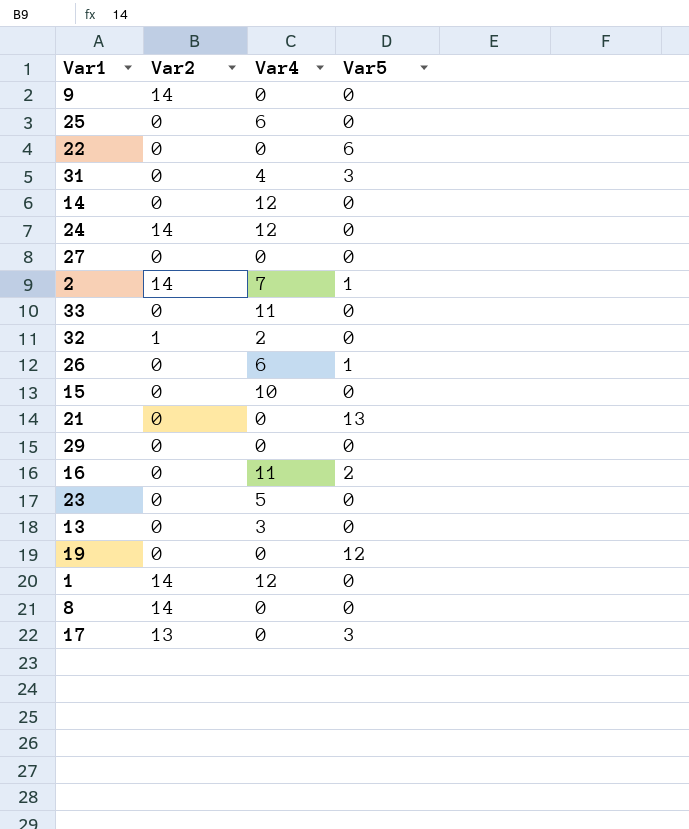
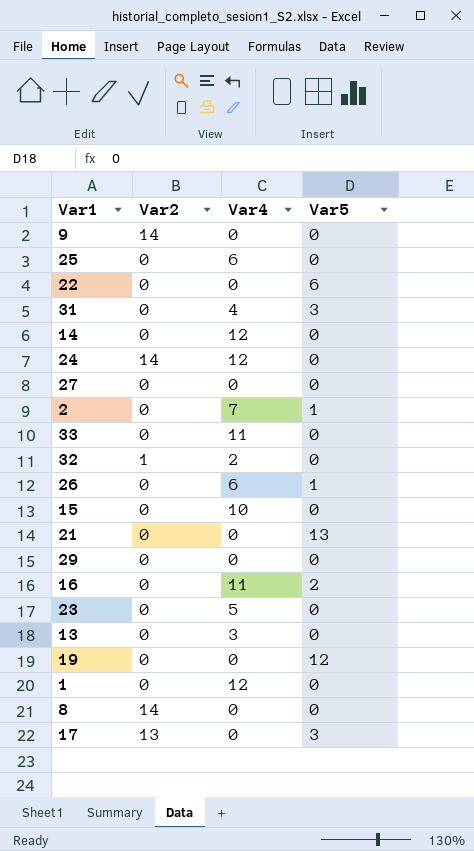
2 | Var2: 14 -> 0
1 | Var2: 14 -> 0

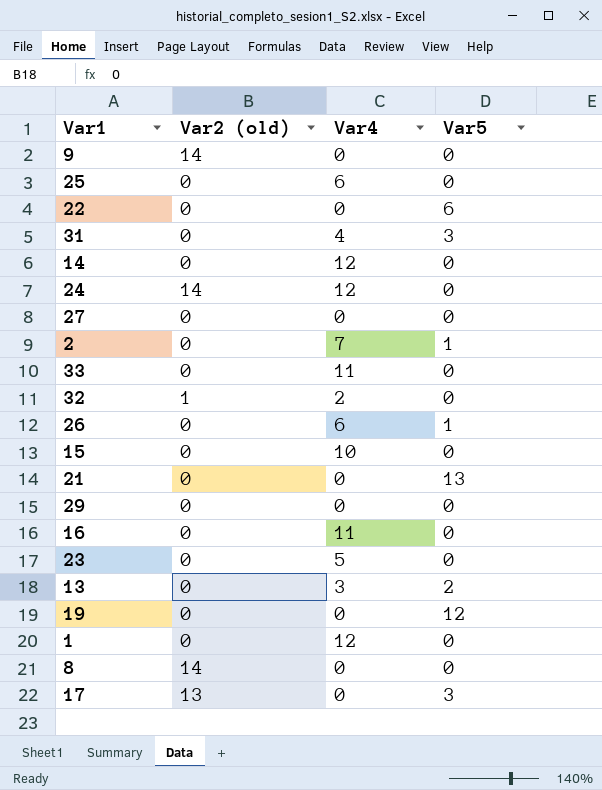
column name: Var2 -> Var2 (old)
16 | Var5: 2 -> 0
13 | Var5: 0 -> 2

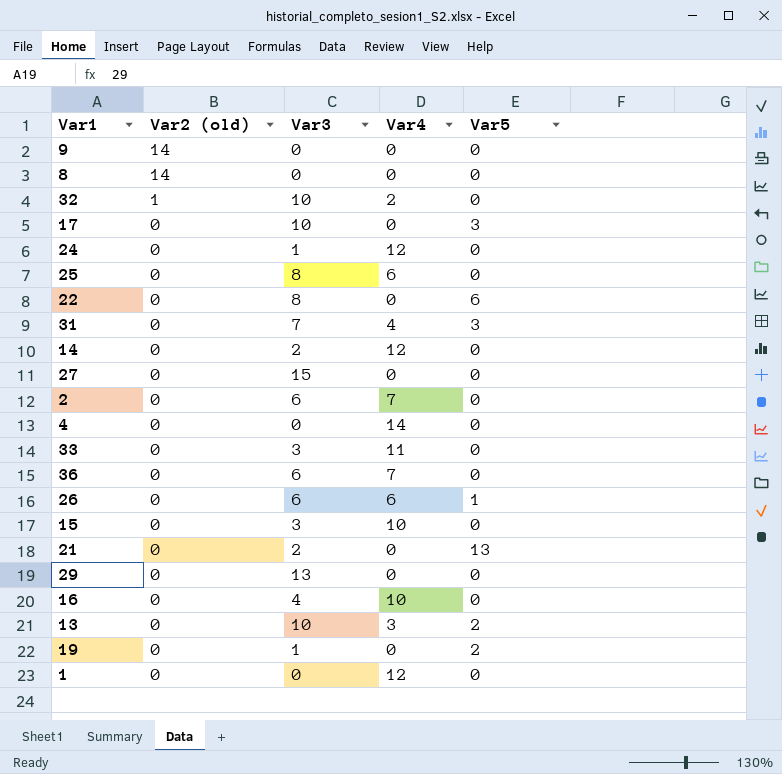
row order: none -> Var2 (old) descending
column Var3 | position: none -> 3
row 23: 0 | 5 | 0 -> none
17 | Var2 (old): 13 -> 0
24 | Var2 (old): 14 -> 0
2 | Var5: 1 -> 0
row 4: none -> 0 | 0 | 14 | 0
row 36: none -> 0 | 6 | 7 | 0
16 | Var4: 11 -> 10
19 | Var5: 12 -> 2

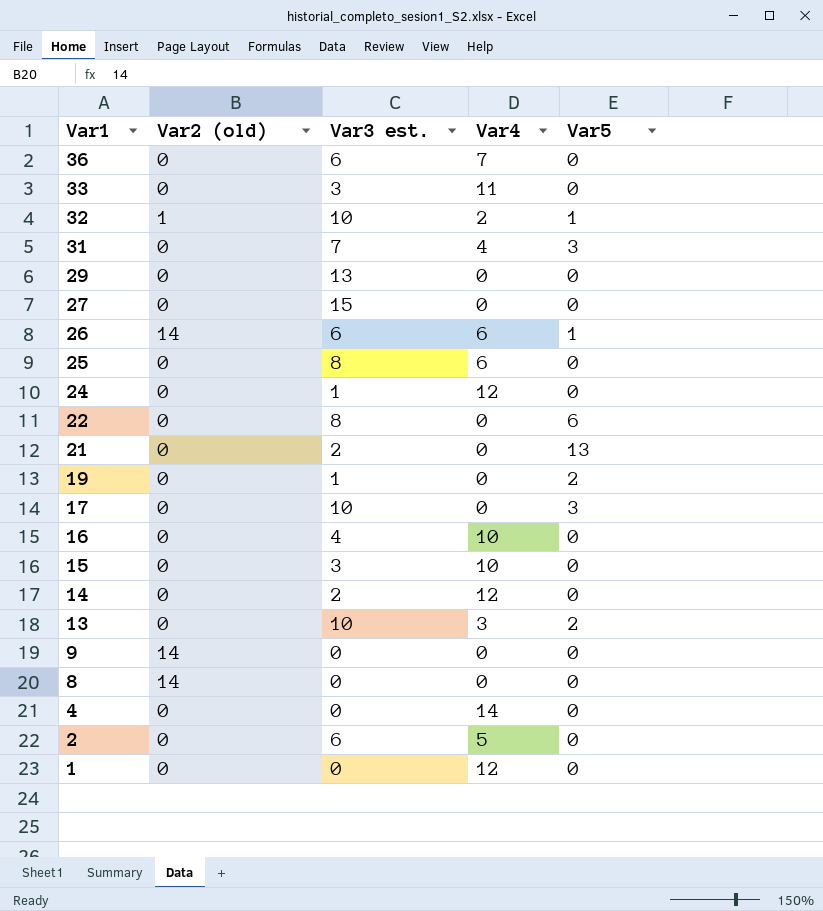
row order: Var2 (old) descending -> Var1 descending
column name: Var3 -> Var3 est.
32 | Var5: 0 -> 1
26 | Var2 (old): 0 -> 14
2 | Var4: 7 -> 5

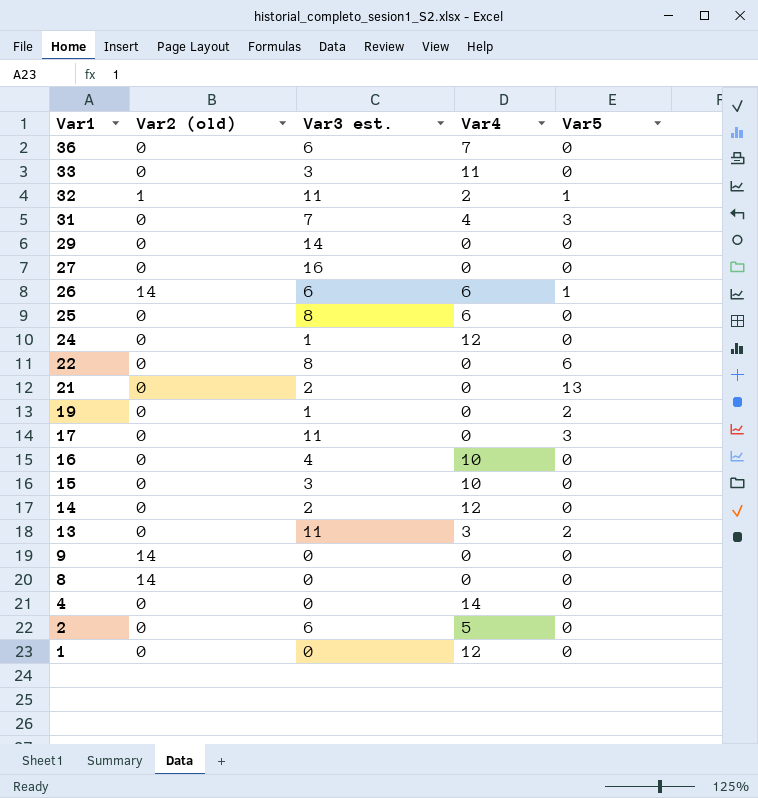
32 | Var3 est.: 10 -> 11
29 | Var3 est.: 13 -> 14
27 | Var3 est.: 15 -> 16
17 | Var3 est.: 10 -> 11
13 | Var3 est.: 10 -> 11

